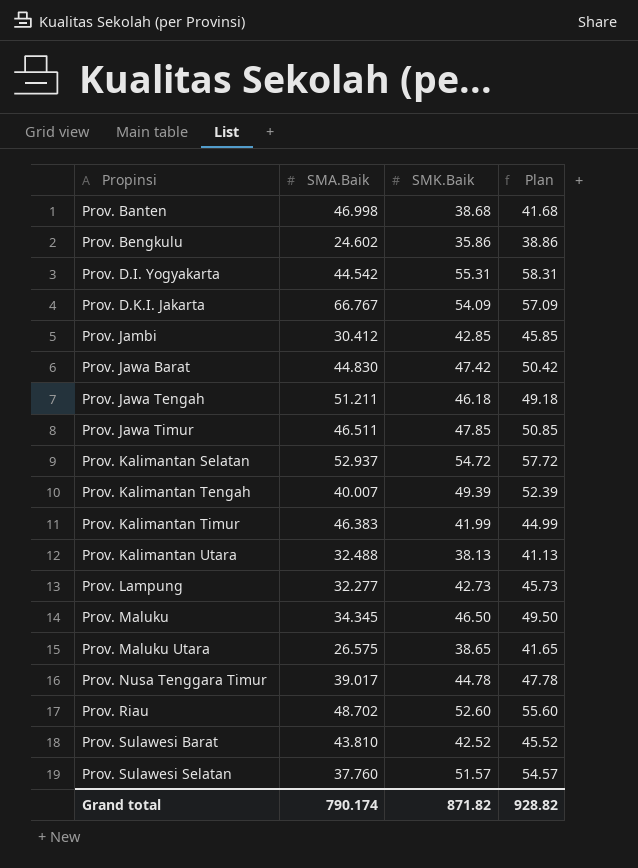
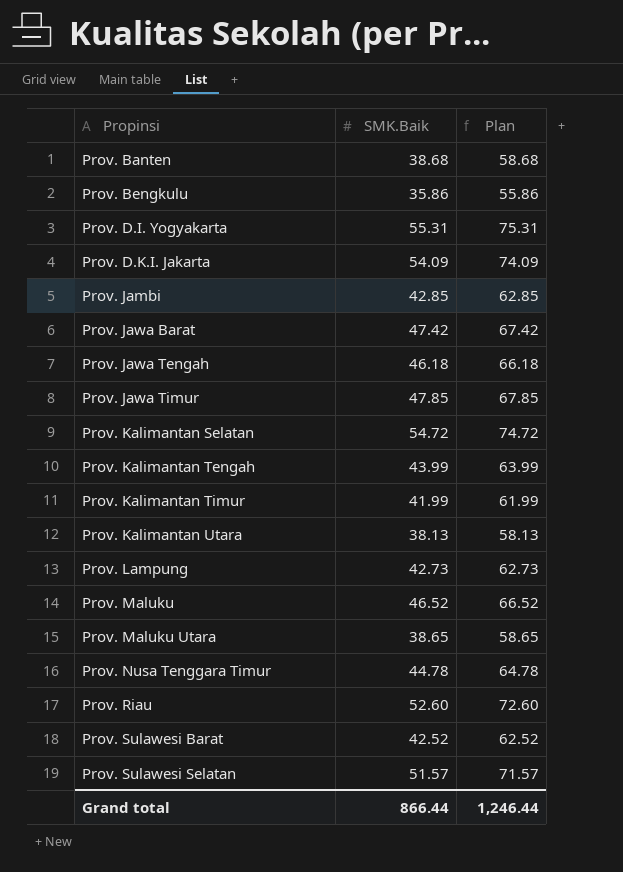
column SMA.Baik | position: 2 -> none
column Plan | formula: [SMK.Baik] + 3 -> [SMK.Baik] + 20
Prov. Kalimantan Tengah | SMK.Baik: 49.39 -> 43.99
Prov. Maluku | SMK.Baik: 46.50 -> 46.52
Grand total | SMK.Baik: 871.82 -> 866.44
Grand total | Plan: 928.82 -> 1,246.44

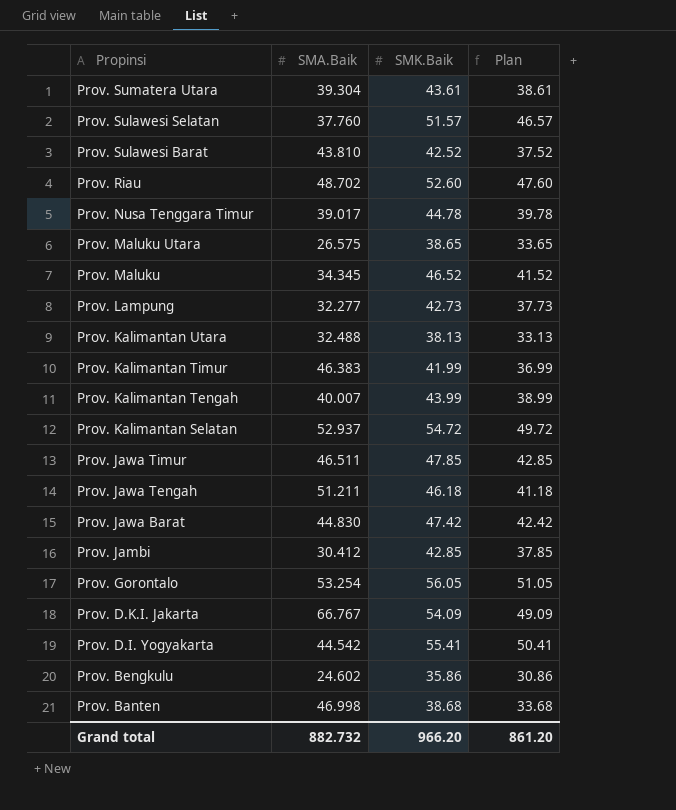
row order: Propinsi ascending -> Propinsi descending
column SMA.Baik | position: none -> 2
column Plan | formula: [SMK.Baik] + 20 -> [SMK.Baik] - 5
row Prov. Sumatera Utara: none -> 39.304 | 43.61 | 38.61
row Prov. Gorontalo: none -> 53.254 | 56.05 | 51.05
Prov. D.I. Yogyakarta | SMK.Baik: 55.31 -> 55.41
Grand total | SMK.Baik: 866.44 -> 966.20
Grand total | Plan: 1,246.44 -> 861.20

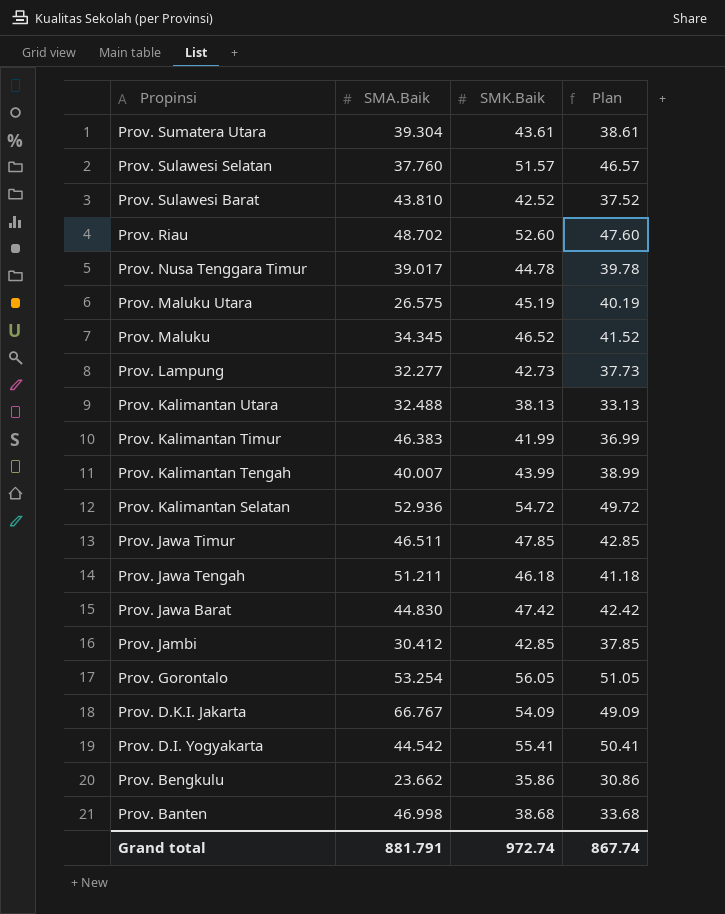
Prov. Maluku Utara | SMK.Baik: 38.65 -> 45.19
Prov. Maluku Utara | Plan: 33.65 -> 40.19
Prov. Kalimantan Selatan | SMA.Baik: 52.937 -> 52.936
Prov. Bengkulu | SMA.Baik: 24.602 -> 23.662
Grand total | SMA.Baik: 882.732 -> 881.791
Grand total | SMK.Baik: 966.20 -> 972.74
Grand total | Plan: 861.20 -> 867.74

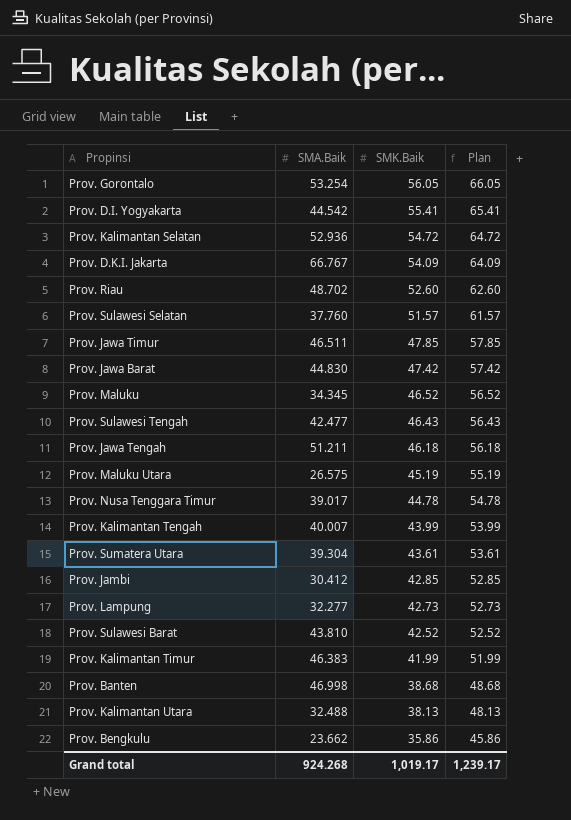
row order: Propinsi descending -> SMK.Baik descending
column Plan | formula: [SMK.Baik] - 5 -> [SMK.Baik] + 10
row Prov. Sulawesi Tengah: none -> 42.477 | 46.43 | 56.43
Grand total | SMA.Baik: 881.791 -> 924.268
Grand total | SMK.Baik: 972.74 -> 1,019.17
Grand total | Plan: 867.74 -> 1,239.17

